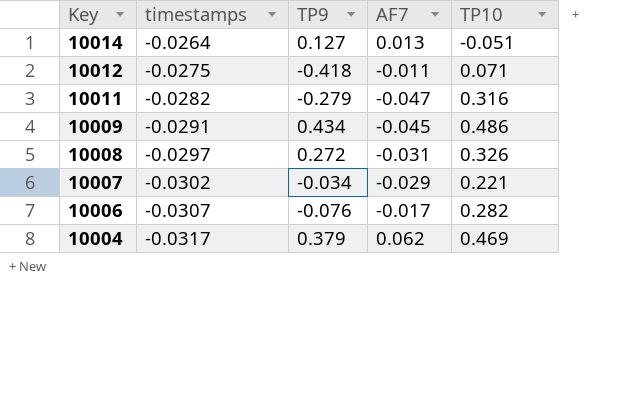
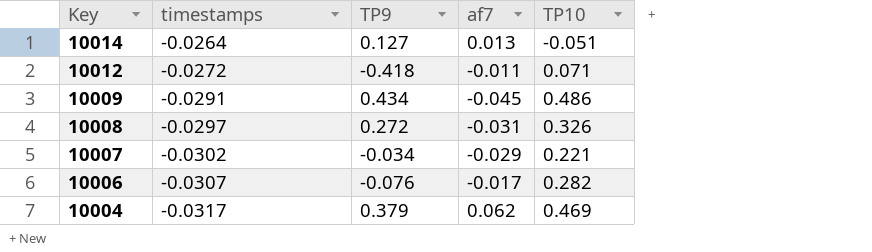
column name: AF7 -> af7
row 10011: -0.0282 | -0.279 | -0.047 | 0.316 -> none
10012 | timestamps: -0.0275 -> -0.0272

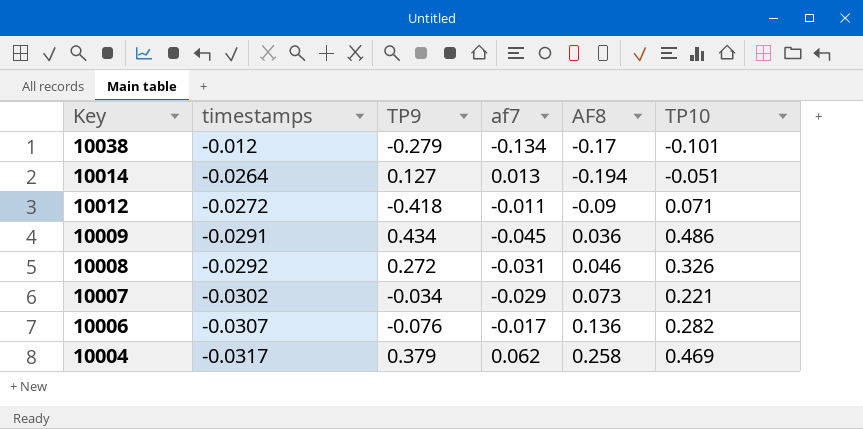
column AF8 | position: none -> 5
row 10038: none -> -0.012 | -0.279 | -0.134 | -0.17 | -0.101
10008 | timestamps: -0.0297 -> -0.0292

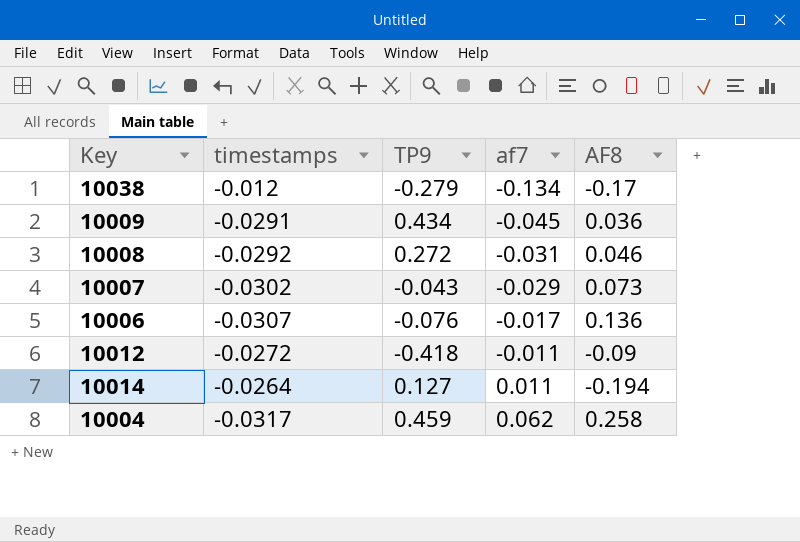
row order: Key descending -> af7 ascending
column TP10 | position: 6 -> none
10007 | TP9: -0.034 -> -0.043
10014 | af7: 0.013 -> 0.011
10004 | TP9: 0.379 -> 0.459

